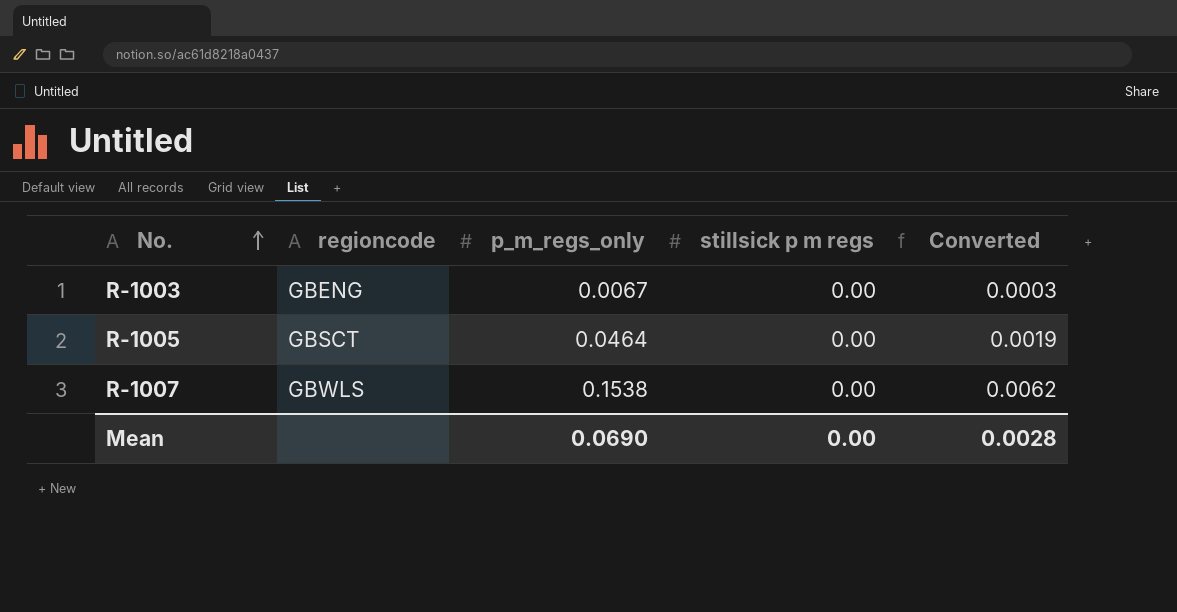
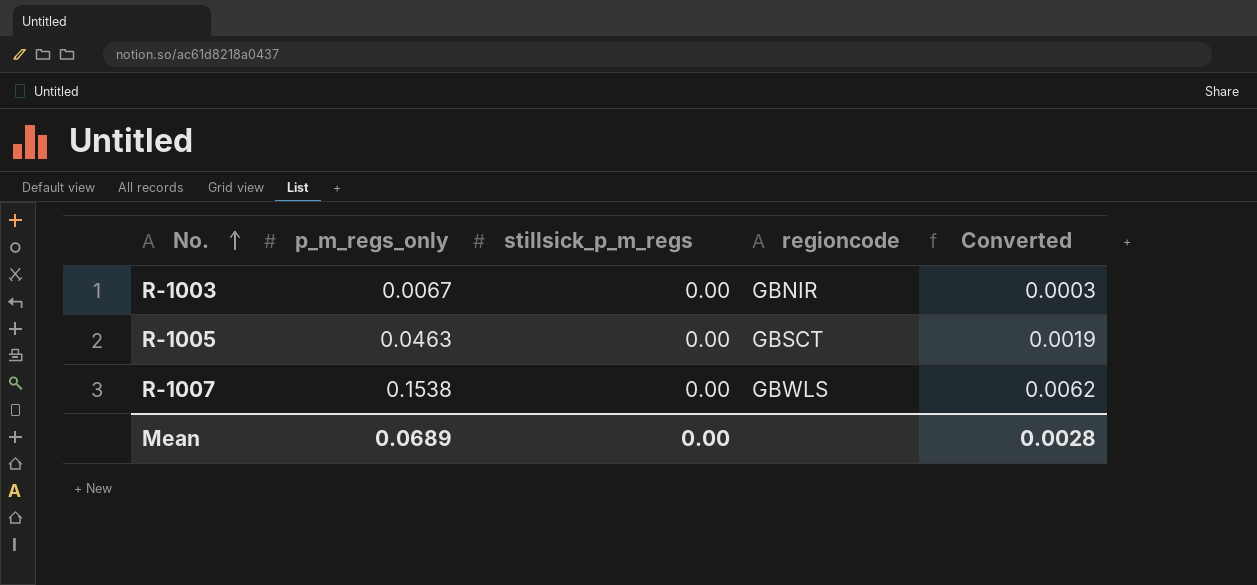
column name: stillsick p m regs -> stillsick_p_m_regs
column regioncode | position: 2 -> 4
R-1003 | regioncode: GBENG -> GBNIR
R-1005 | p_m_regs_only: 0.0464 -> 0.0463
Mean | p_m_regs_only: 0.0690 -> 0.0689

